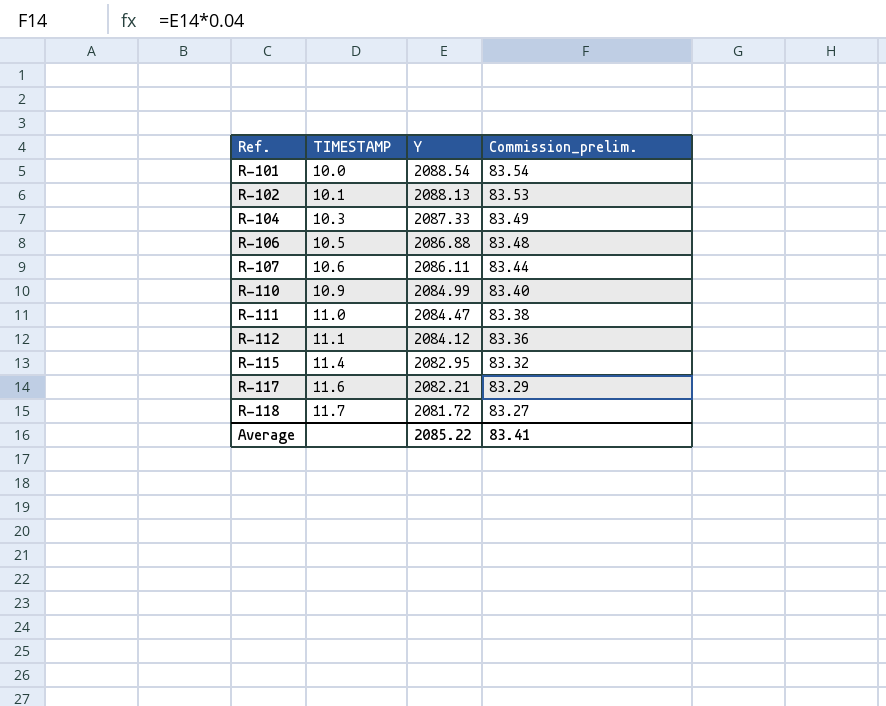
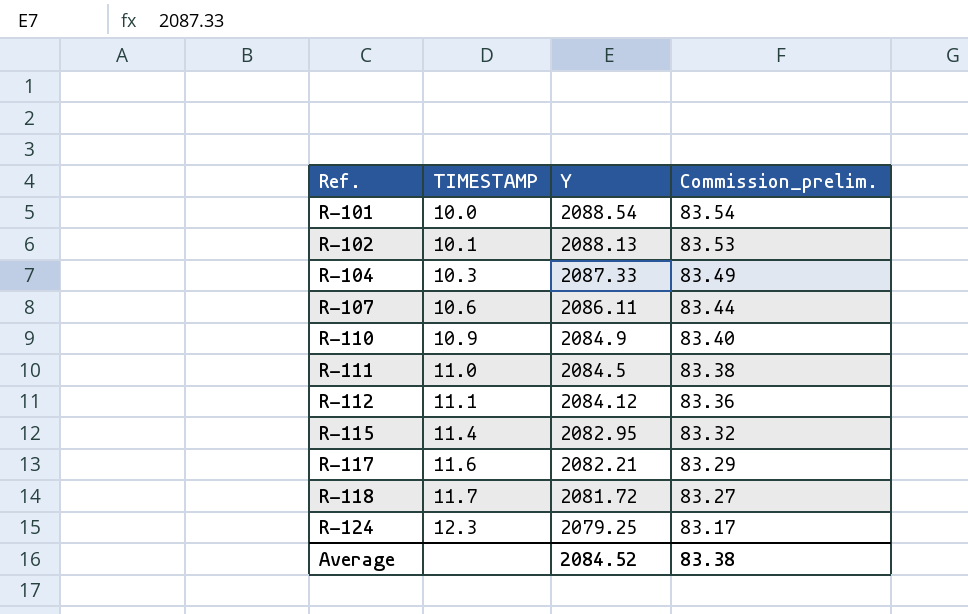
row R-106: 10.5 | 2086.88 | 83.48 -> none
R-110 | Y: 2084.99 -> 2084.9
R-111 | Y: 2084.47 -> 2084.5
row R-124: none -> 12.3 | 2079.25 | 83.17
Average | Y: 2085.22 -> 2084.52
Average | Commission_prelim.: 83.41 -> 83.38

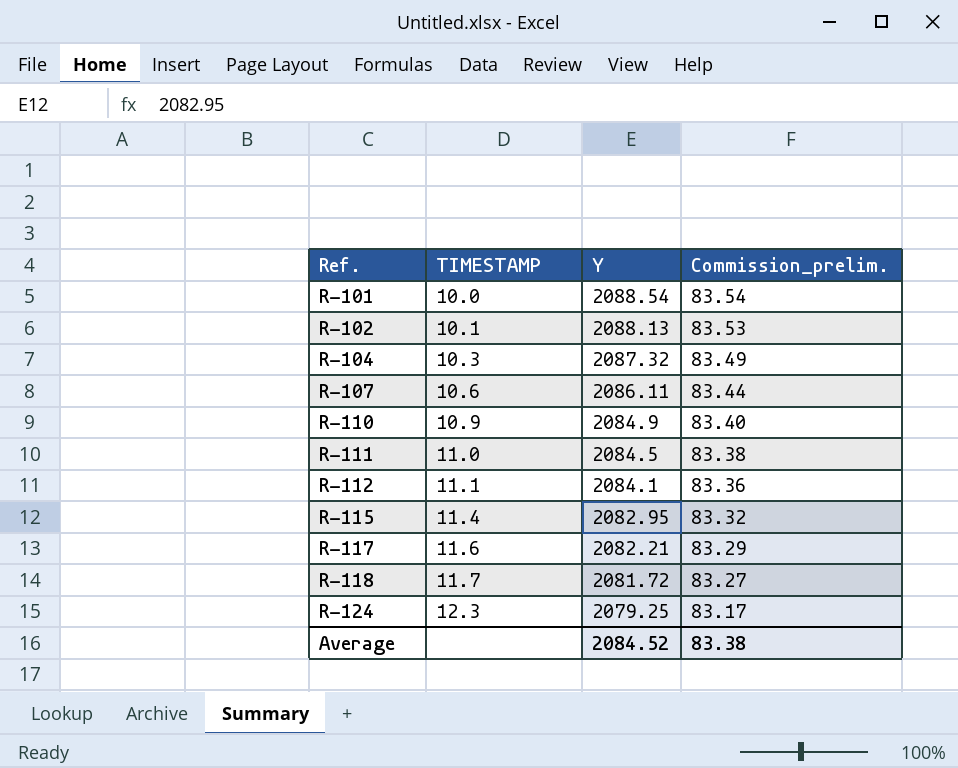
R-104 | Y: 2087.33 -> 2087.32
R-112 | Y: 2084.12 -> 2084.1

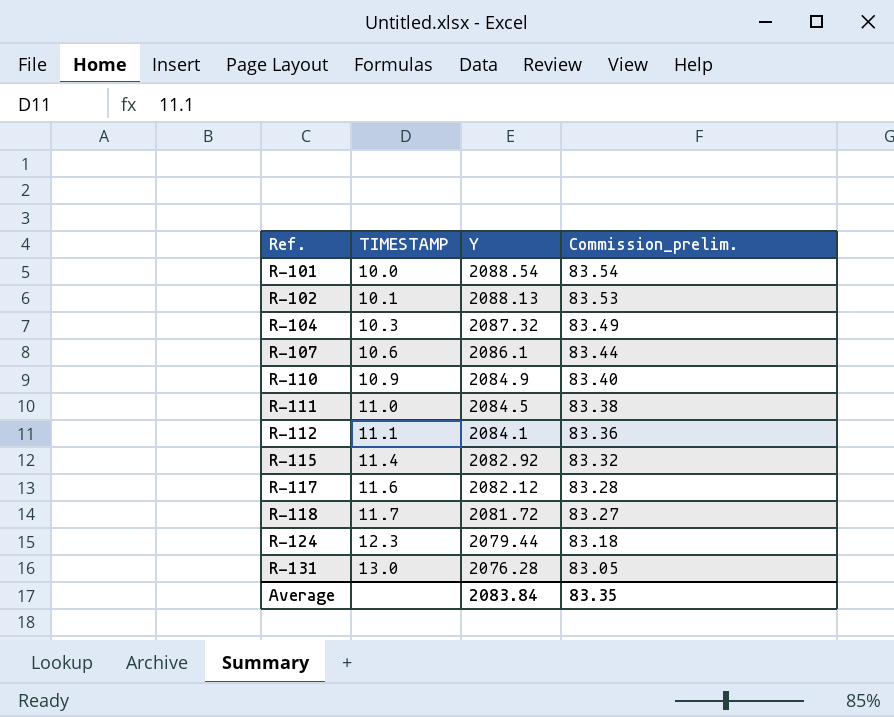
R-107 | Y: 2086.11 -> 2086.1
R-115 | Y: 2082.95 -> 2082.92
R-117 | Y: 2082.21 -> 2082.12
R-117 | Commission_prelim.: 83.29 -> 83.28
R-124 | Y: 2079.25 -> 2079.44
R-124 | Commission_prelim.: 83.17 -> 83.18
row R-131: none -> 13.0 | 2076.28 | 83.05
Average | Y: 2084.52 -> 2083.84
Average | Commission_prelim.: 83.38 -> 83.35

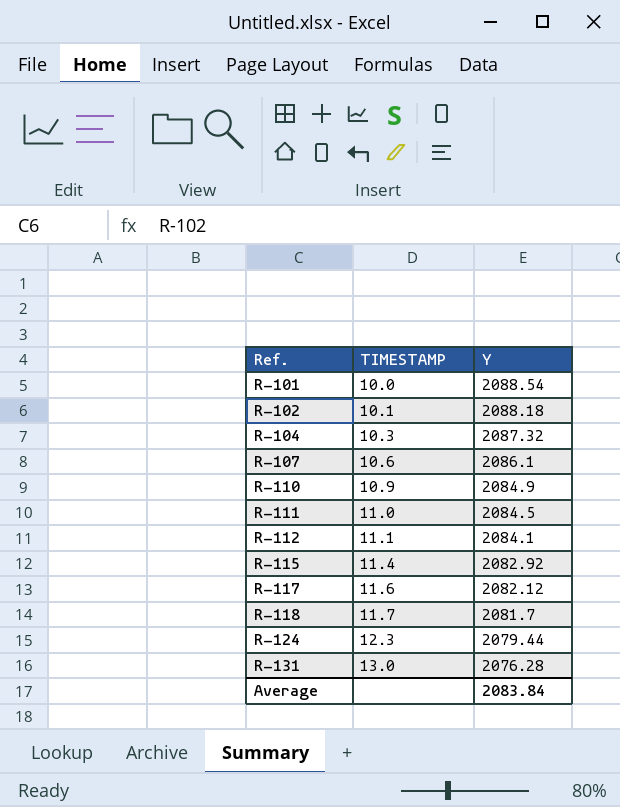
column Commission_prelim. | formula: [Y] * 0.04 -> none
R-102 | Y: 2088.13 -> 2088.18
R-118 | Y: 2081.72 -> 2081.7

